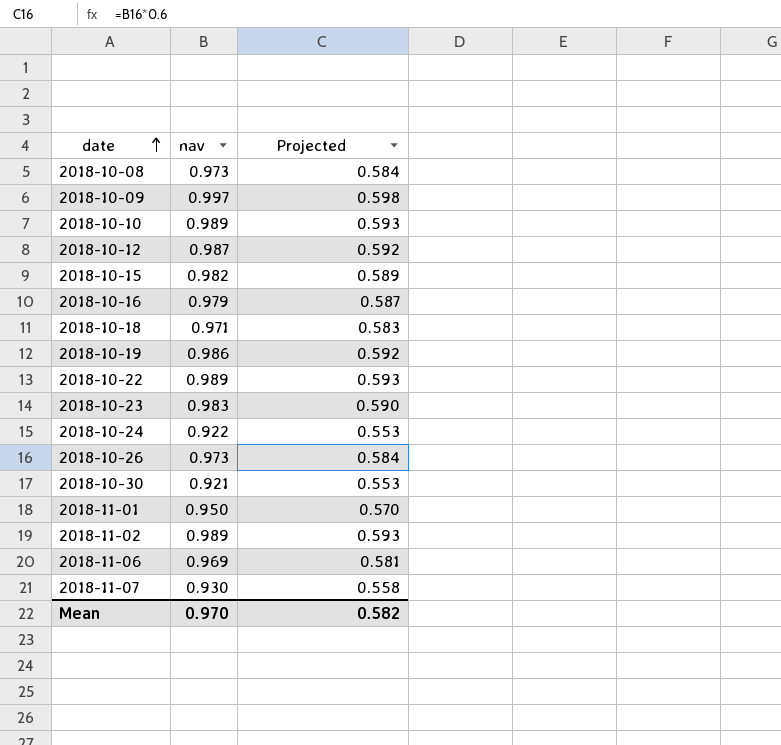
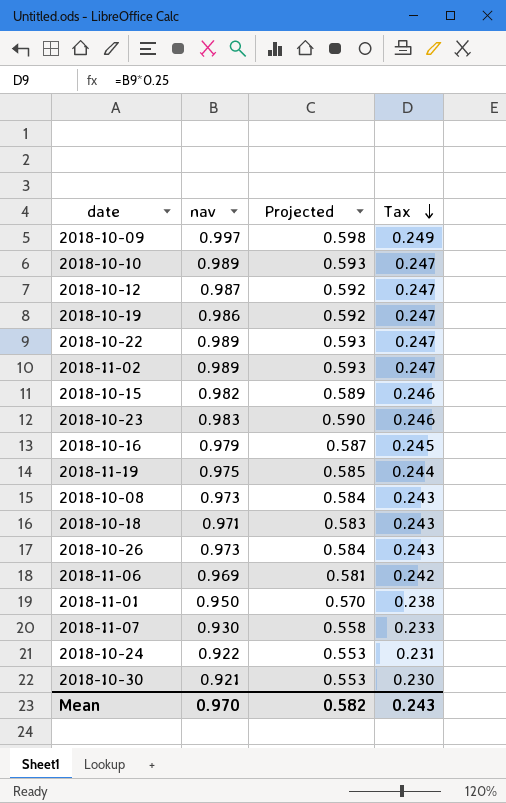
row order: date ascending -> Tax descending
column Tax | formula: none -> [nav] * 0.25
row 2018-11-19: none -> 0.975 | 0.585 | 0.244

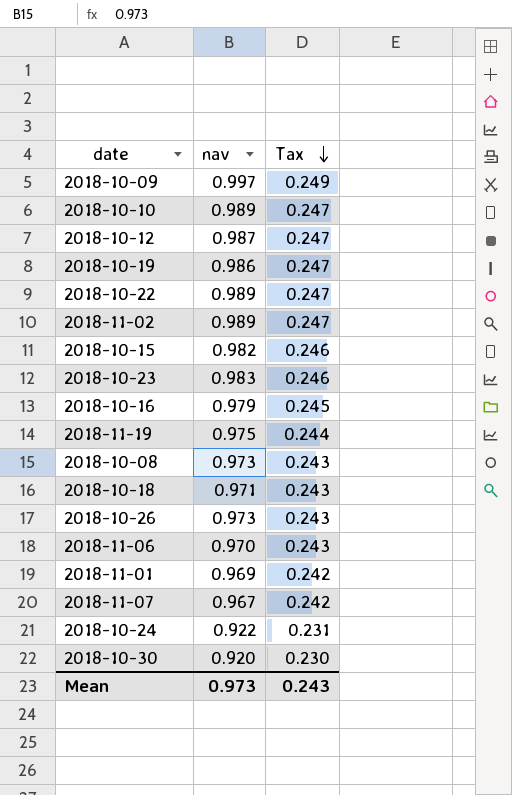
column Projected | formula: [nav] * 0.6 -> none
2018-11-06 | nav: 0.969 -> 0.970
2018-11-06 | Tax: 0.242 -> 0.243
2018-11-01 | nav: 0.950 -> 0.969
2018-11-01 | Tax: 0.238 -> 0.242
2018-11-07 | nav: 0.930 -> 0.967
2018-11-07 | Tax: 0.233 -> 0.242
2018-10-30 | nav: 0.921 -> 0.920
Mean | nav: 0.970 -> 0.973

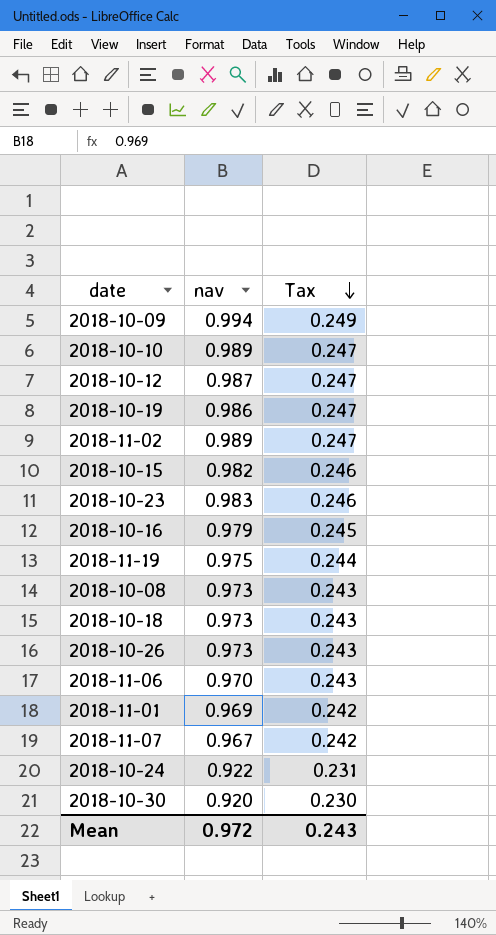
row 2018-10-22: 0.989 | 0.247 -> none
2018-10-09 | nav: 0.997 -> 0.994
2018-10-18 | nav: 0.971 -> 0.973
Mean | nav: 0.973 -> 0.972

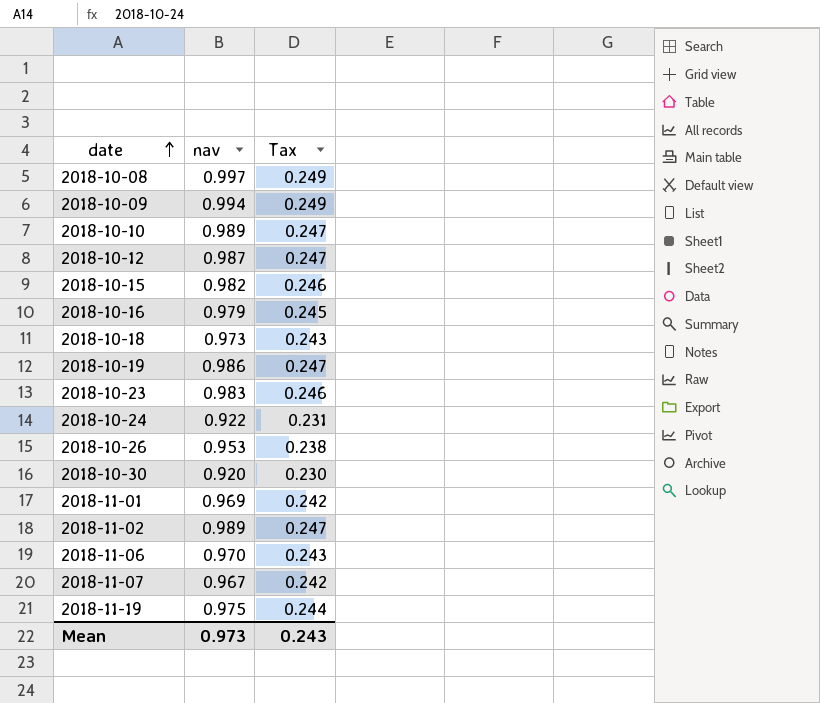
row order: Tax descending -> date ascending
2018-10-08 | nav: 0.973 -> 0.997
2018-10-08 | Tax: 0.243 -> 0.249
2018-10-26 | nav: 0.973 -> 0.953
2018-10-26 | Tax: 0.243 -> 0.238
Mean | nav: 0.972 -> 0.973

